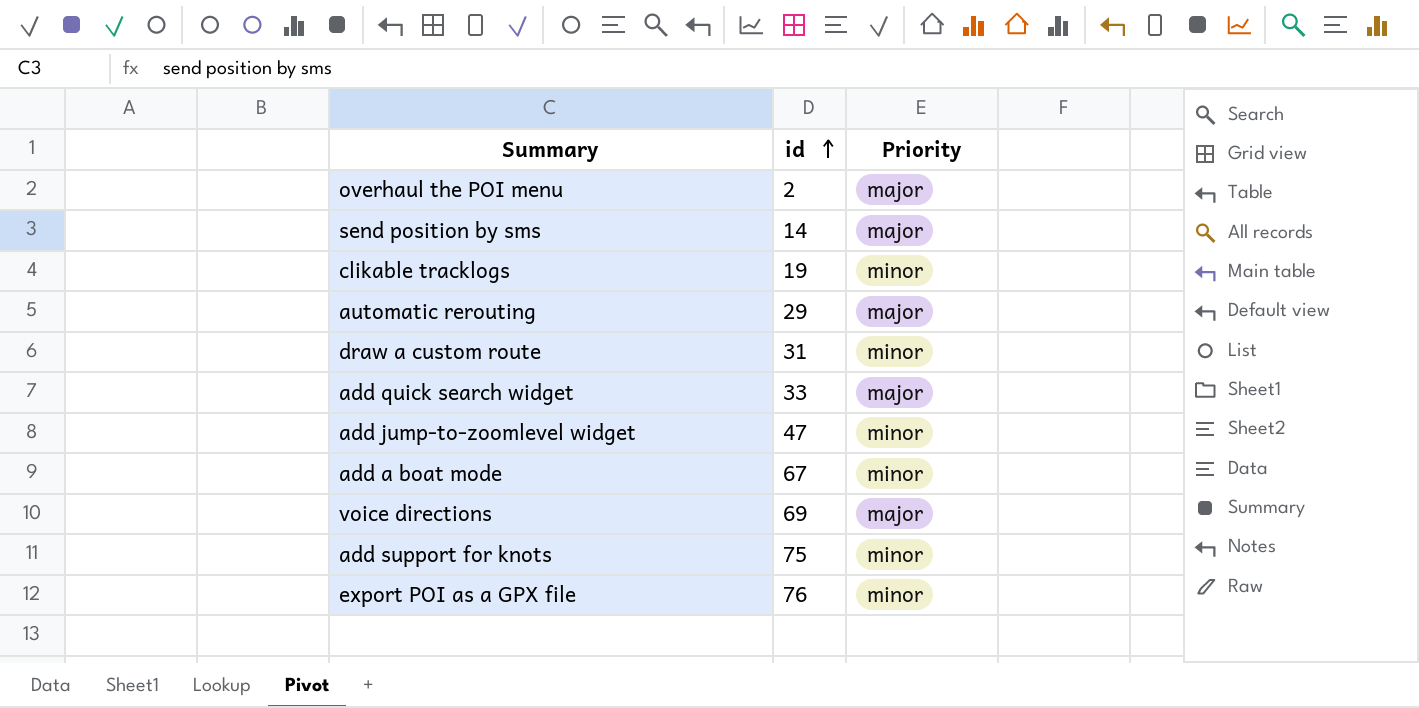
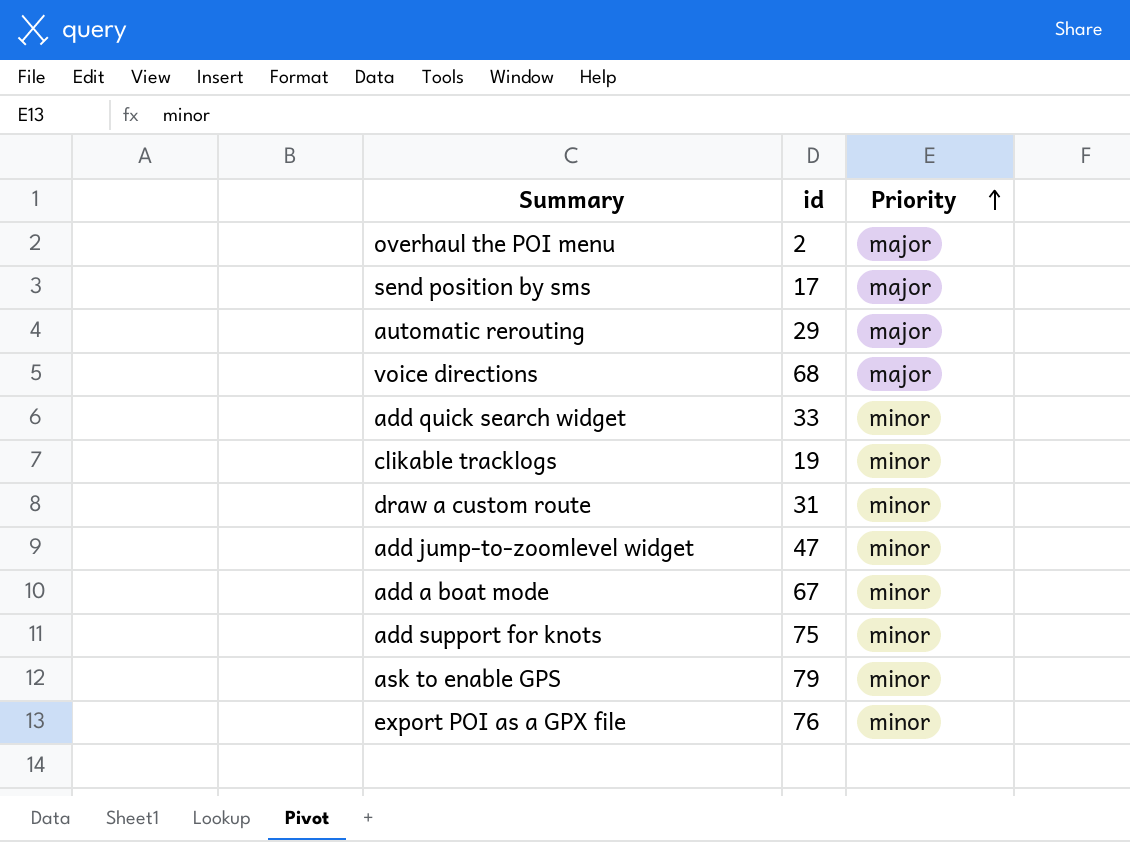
row order: id ascending -> Priority ascending
send position by sms | id: 14 -> 17
voice directions | id: 69 -> 68
add quick search widget | Priority: major -> minor
row ask to enable GPS: none -> 79 | minor

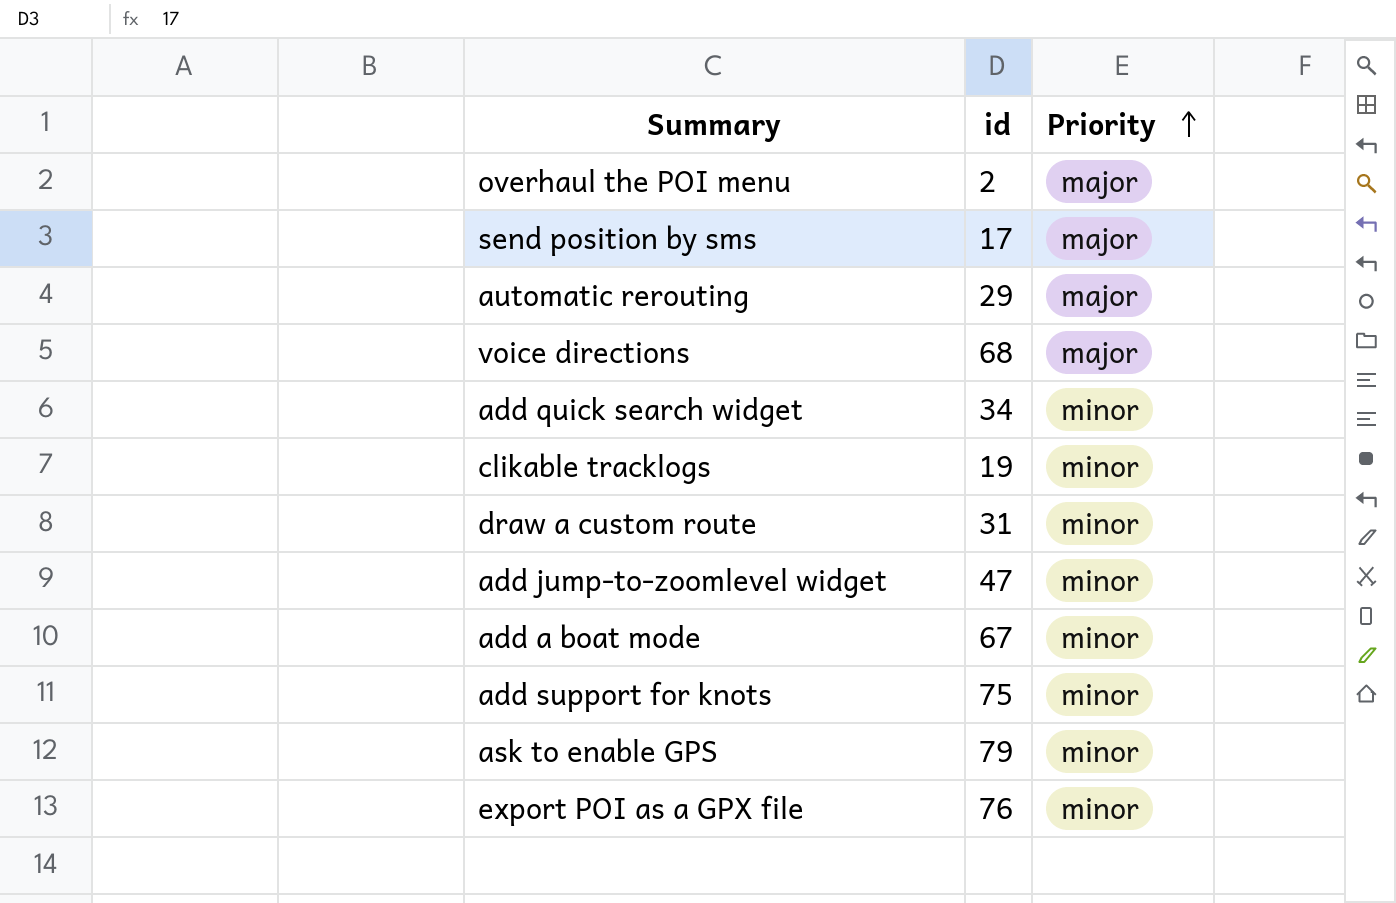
add quick search widget | id: 33 -> 34

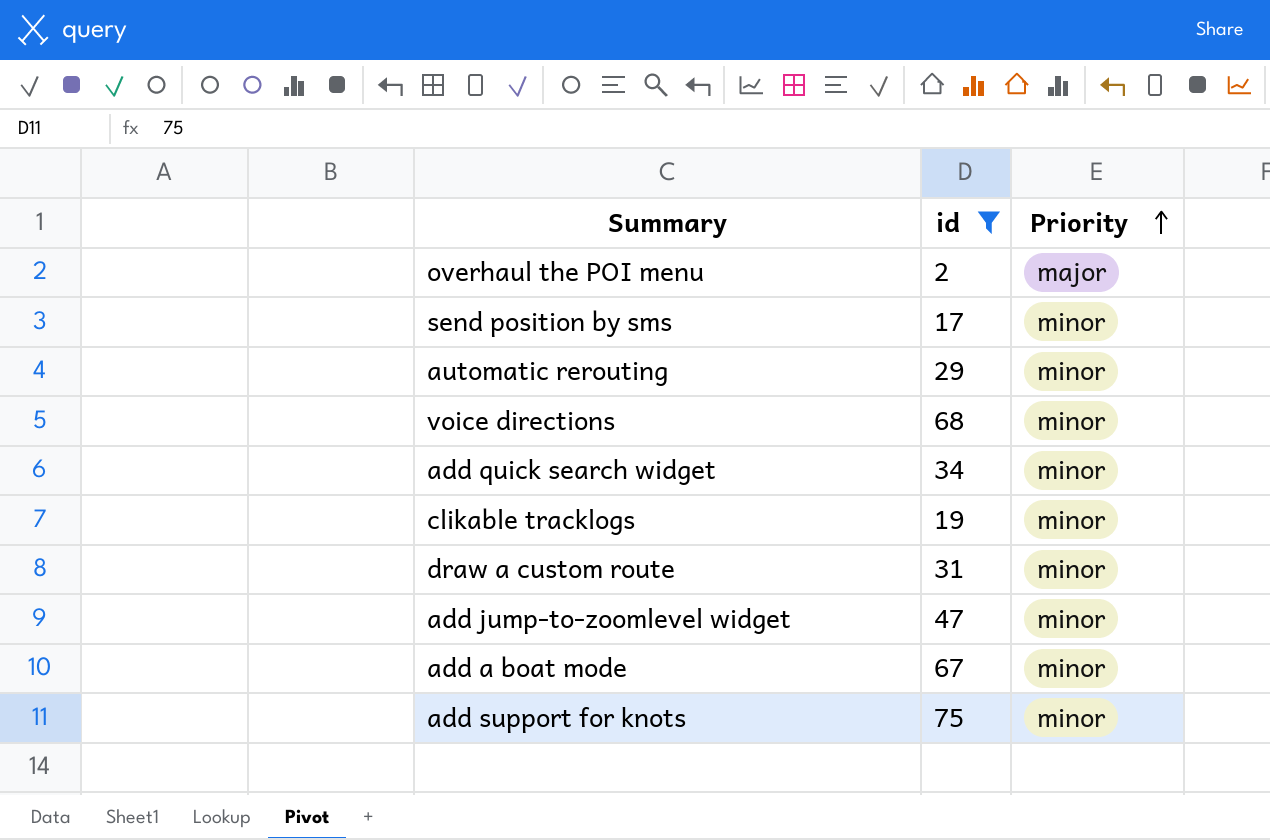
filter: none -> id <= 75
send position by sms | Priority: major -> minor
automatic rerouting | Priority: major -> minor
voice directions | Priority: major -> minor

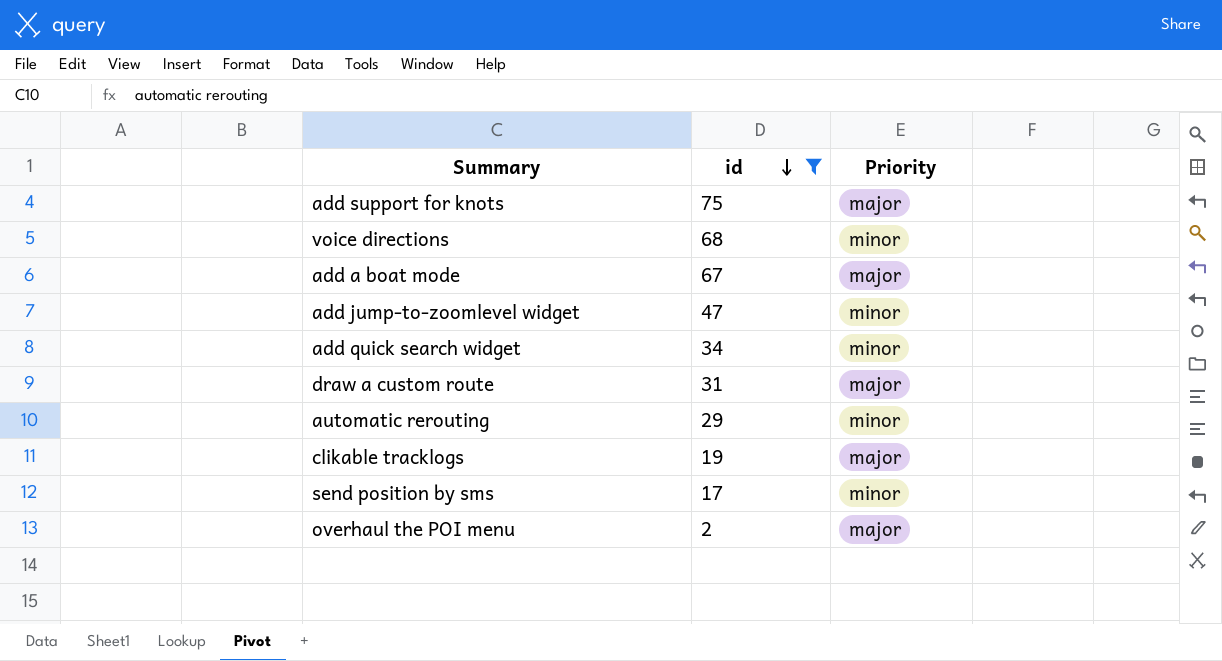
row order: Priority ascending -> id descending
add support for knots | Priority: minor -> major
add a boat mode | Priority: minor -> major
draw a custom route | Priority: minor -> major
clikable tracklogs | Priority: minor -> major

